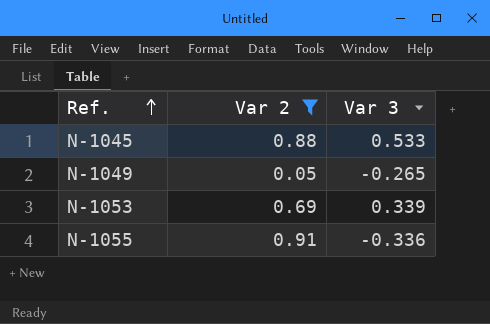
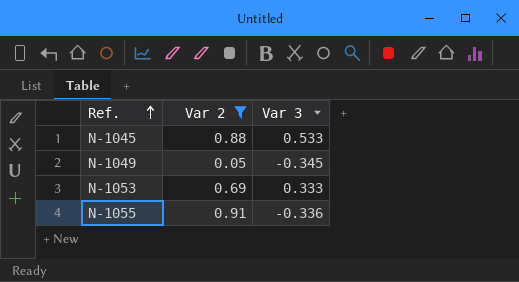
N-1049 | Var 3: -0.265 -> -0.345
N-1053 | Var 3: 0.339 -> 0.333

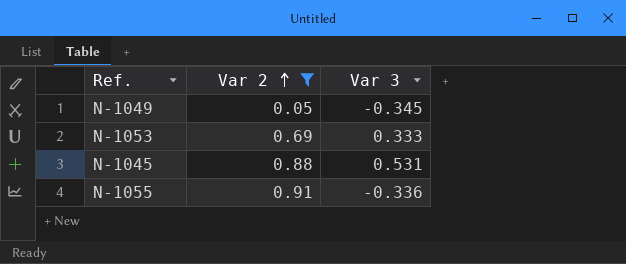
row order: Ref. ascending -> Var 2 ascending
N-1045 | Var 3: 0.533 -> 0.531

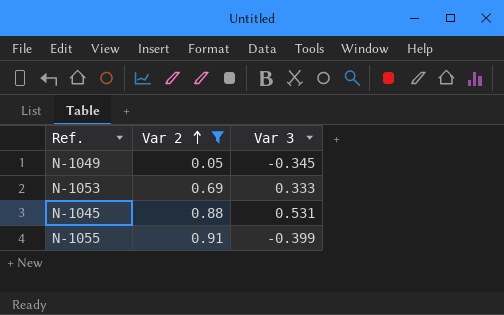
N-1055 | Var 3: -0.336 -> -0.399

